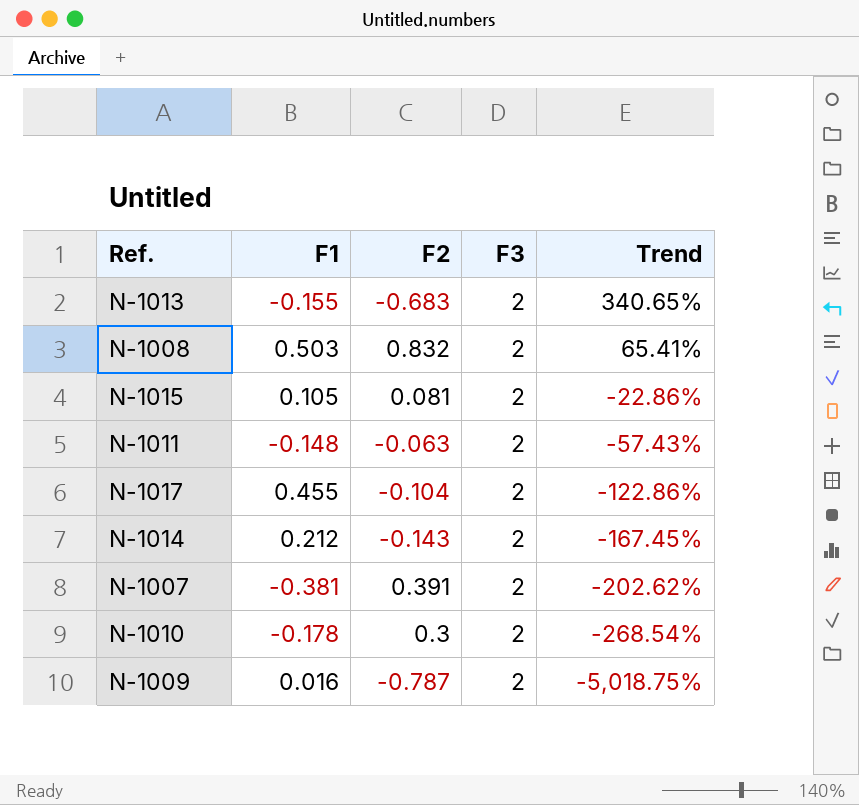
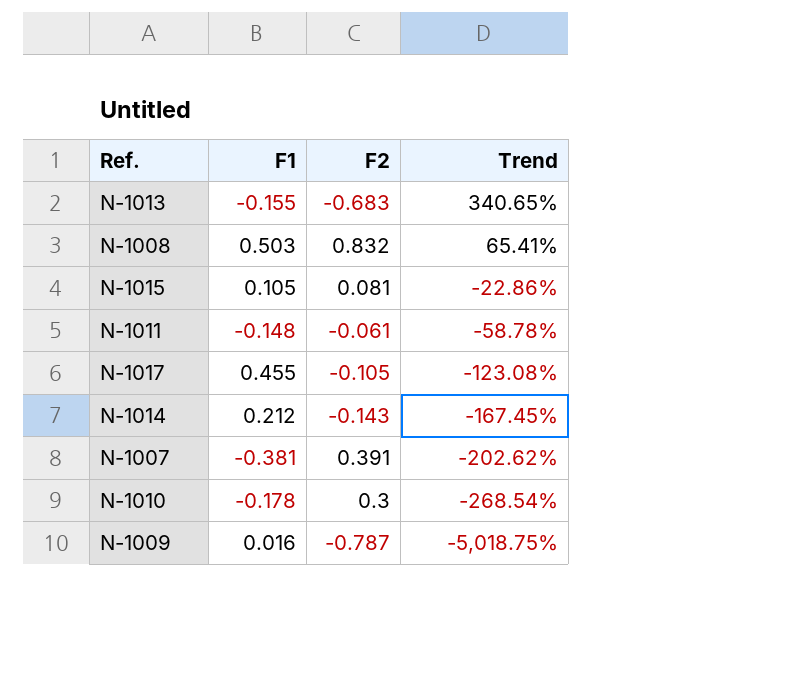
column F3 | position: 4 -> none
N-1011 | F2: -0.063 -> -0.061
N-1011 | Trend: -57.43% -> -58.78%
N-1017 | F2: -0.104 -> -0.105
N-1017 | Trend: -122.86% -> -123.08%

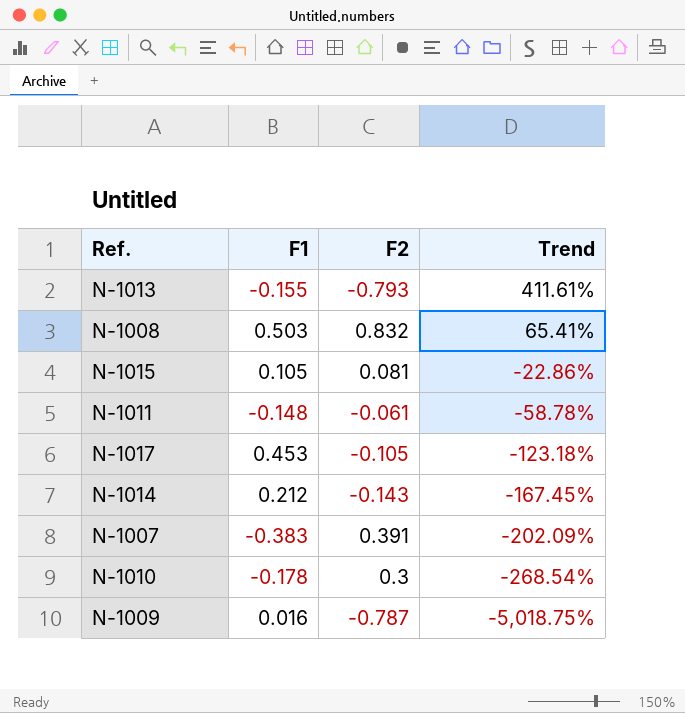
N-1013 | F2: -0.683 -> -0.793
N-1013 | Trend: 340.65% -> 411.61%
N-1017 | F1: 0.455 -> 0.453
N-1017 | Trend: -123.08% -> -123.18%
N-1007 | F1: -0.381 -> -0.383
N-1007 | Trend: -202.62% -> -202.09%

